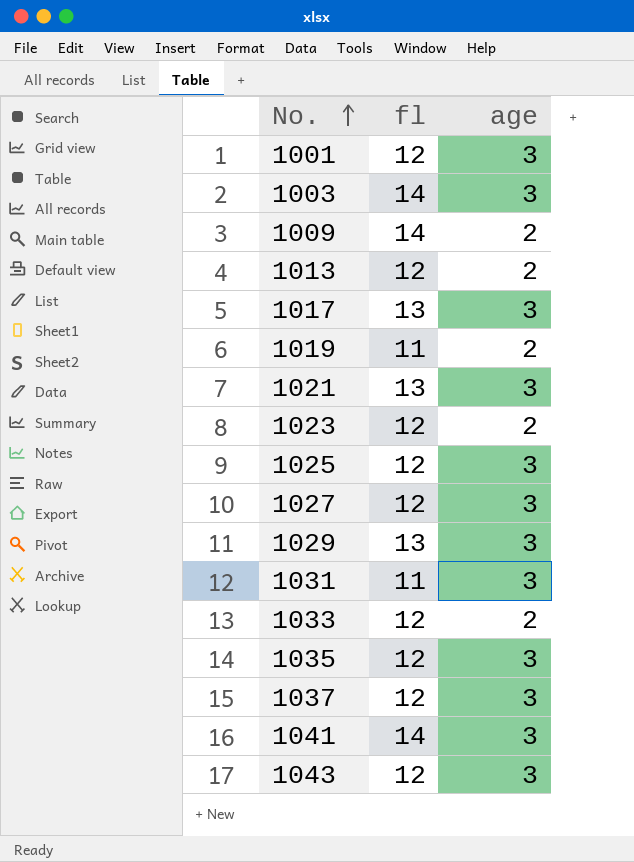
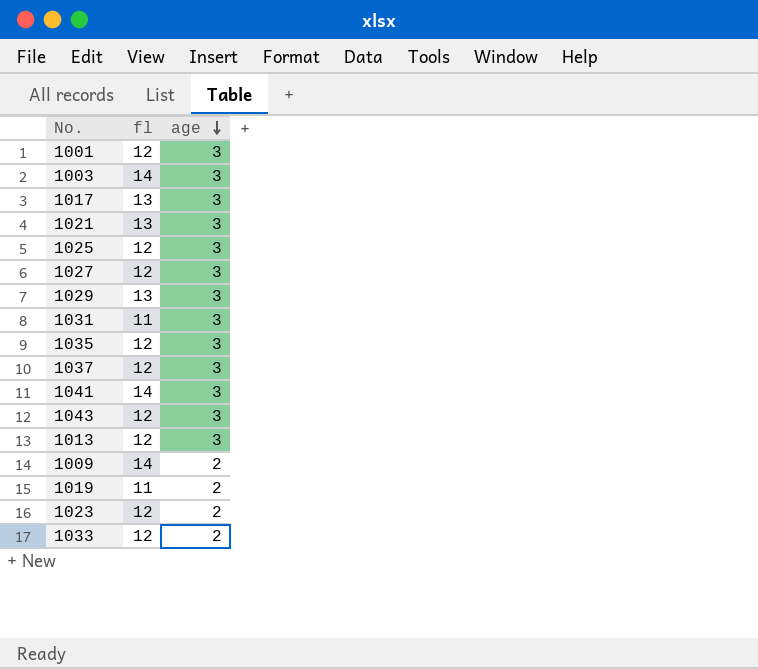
row order: No. ascending -> age descending
1013 | age: 2 -> 3

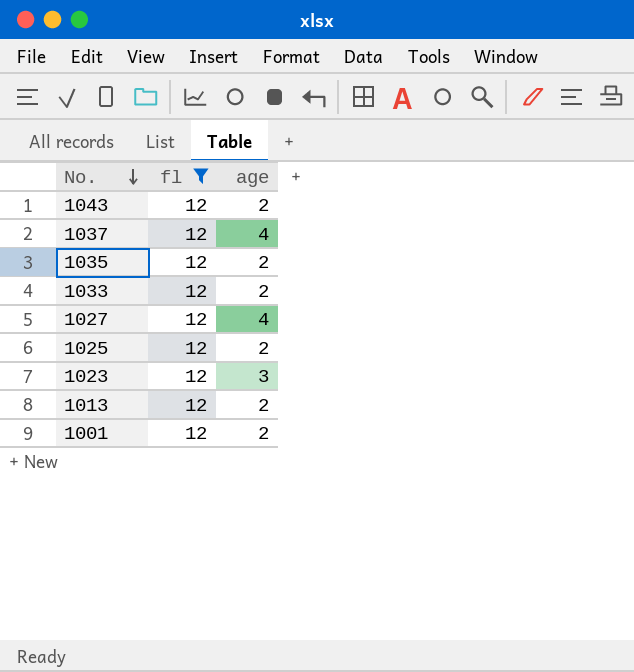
filter: none -> fl = 12
row order: age descending -> No. descending
1043 | age: 3 -> 2
1037 | age: 3 -> 4
1035 | age: 3 -> 2
1027 | age: 3 -> 4
1025 | age: 3 -> 2
1023 | age: 2 -> 3
1013 | age: 3 -> 2
1001 | age: 3 -> 2

